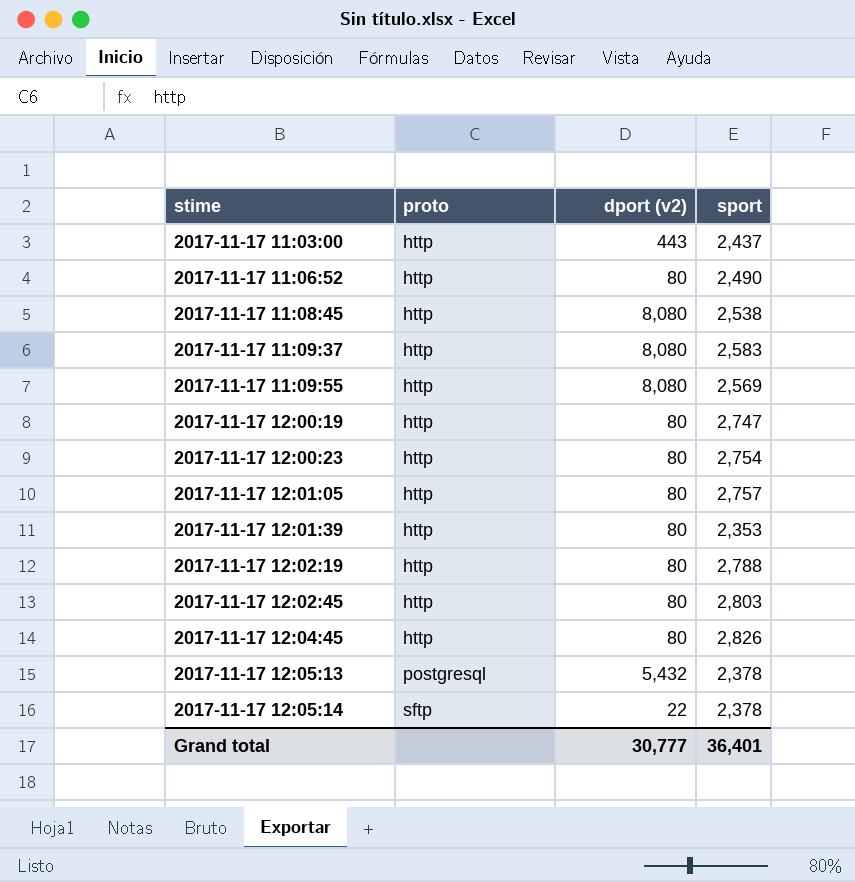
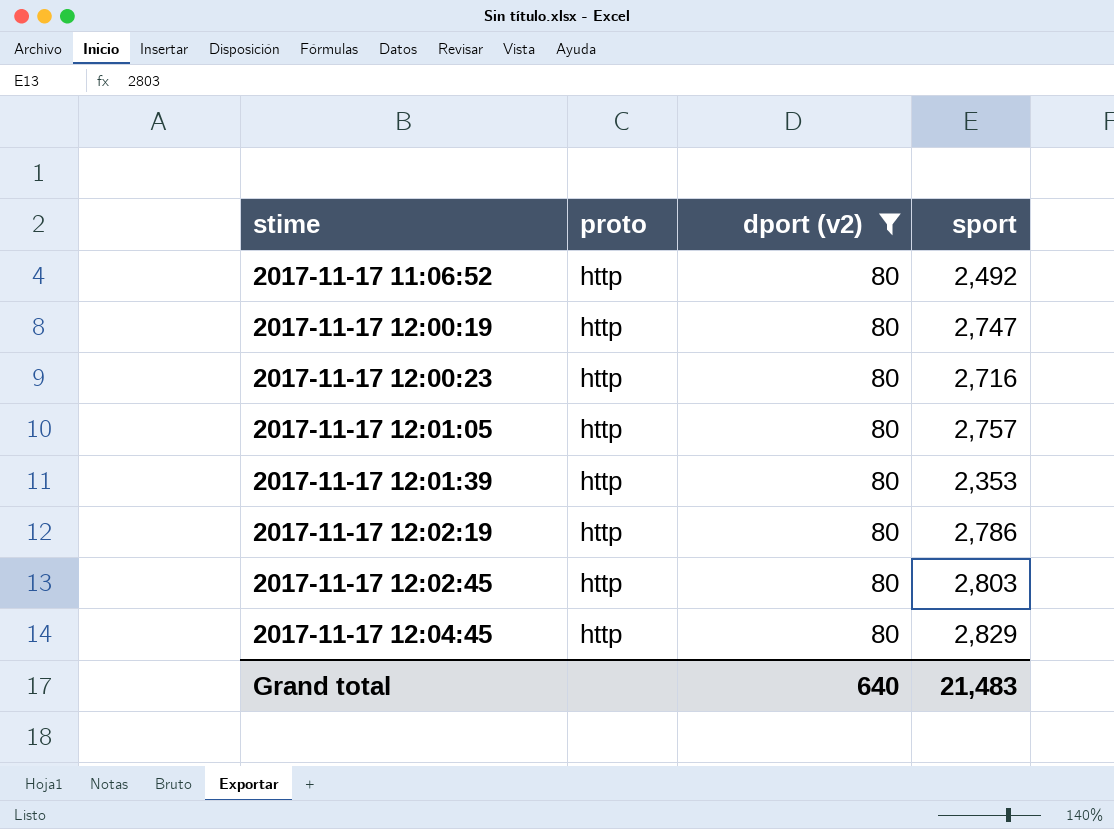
filter: none -> dport (v2) = 80
2017-11-17 11:06:52 | sport: 2,490 -> 2,492
2017-11-17 12:00:23 | sport: 2,754 -> 2,716
2017-11-17 12:02:19 | sport: 2,788 -> 2,786
2017-11-17 12:04:45 | sport: 2,826 -> 2,829
Grand total | dport (v2): 30,777 -> 640
Grand total | sport: 36,401 -> 21,483

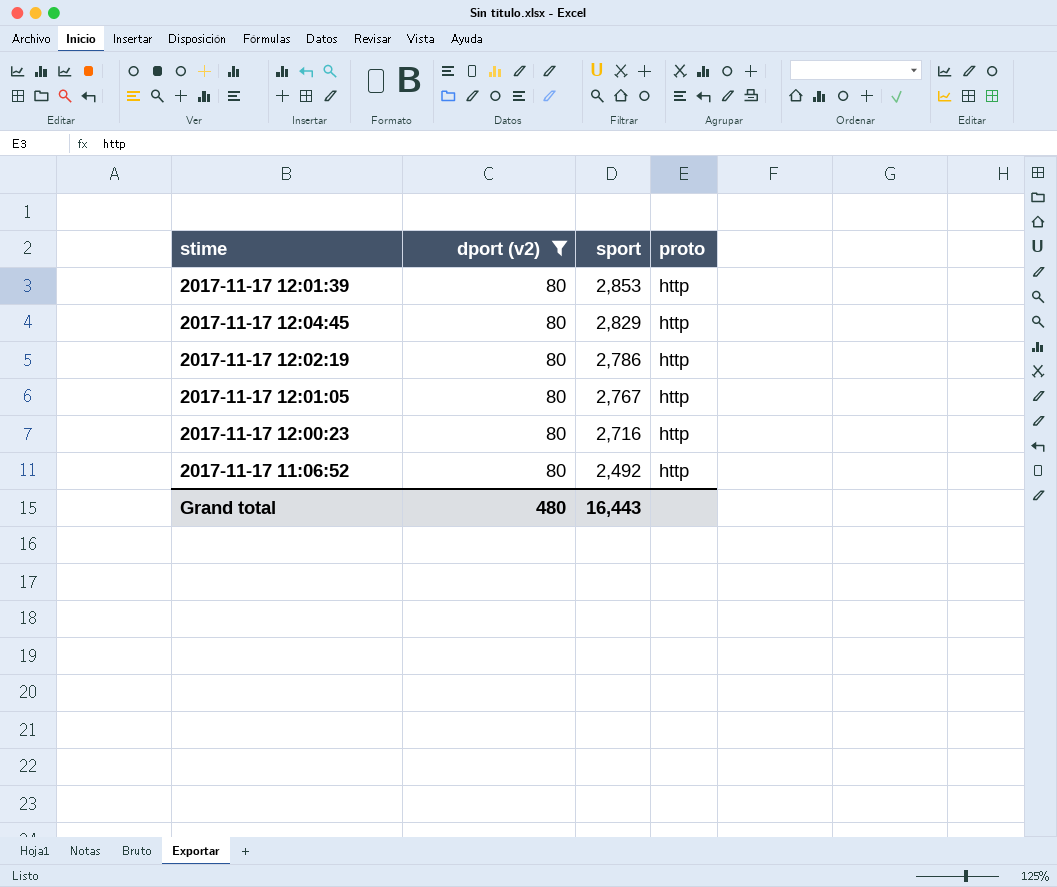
row order: stime ascending -> sport descending
column proto | position: 2 -> 4
row 2017-11-17 12:00:19: http | 80 | 2,747 -> none
row 2017-11-17 12:02:45: http | 80 | 2,803 -> none
2017-11-17 12:01:39 | sport: 2,353 -> 2,853
2017-11-17 12:01:05 | sport: 2,757 -> 2,767
Grand total | dport (v2): 640 -> 480
Grand total | sport: 21,483 -> 16,443

